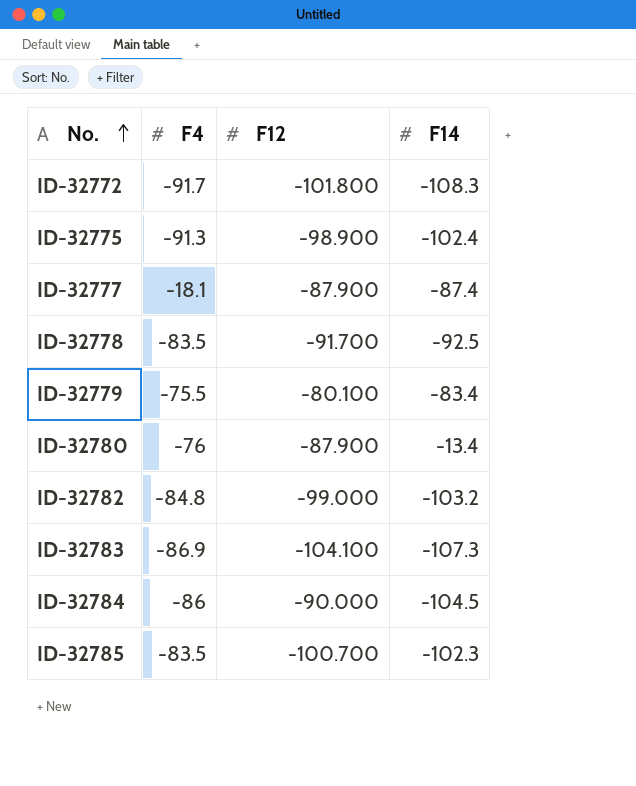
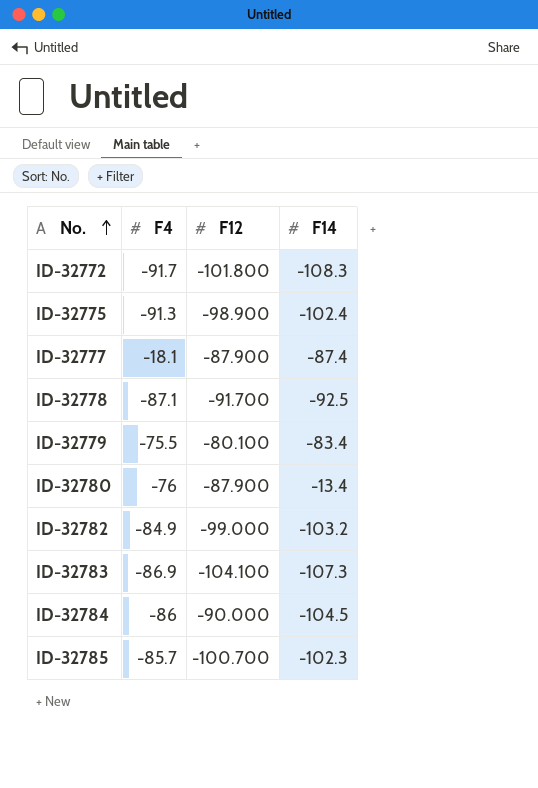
ID-32778 | F4: -83.5 -> -87.1
ID-32782 | F4: -84.8 -> -84.9
ID-32785 | F4: -83.5 -> -85.7

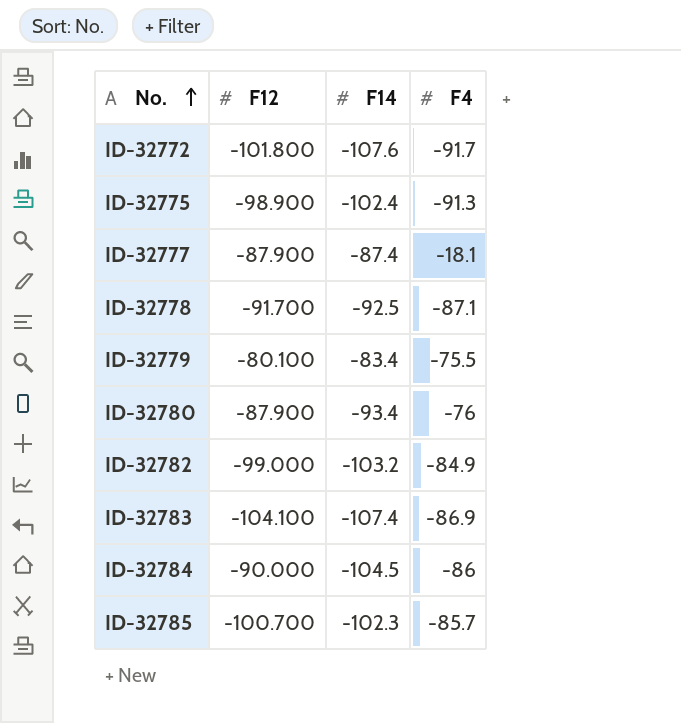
column F4 | position: 2 -> 4
ID-32772 | F14: -108.3 -> -107.6
ID-32780 | F14: -13.4 -> -93.4
ID-32783 | F14: -107.3 -> -107.4

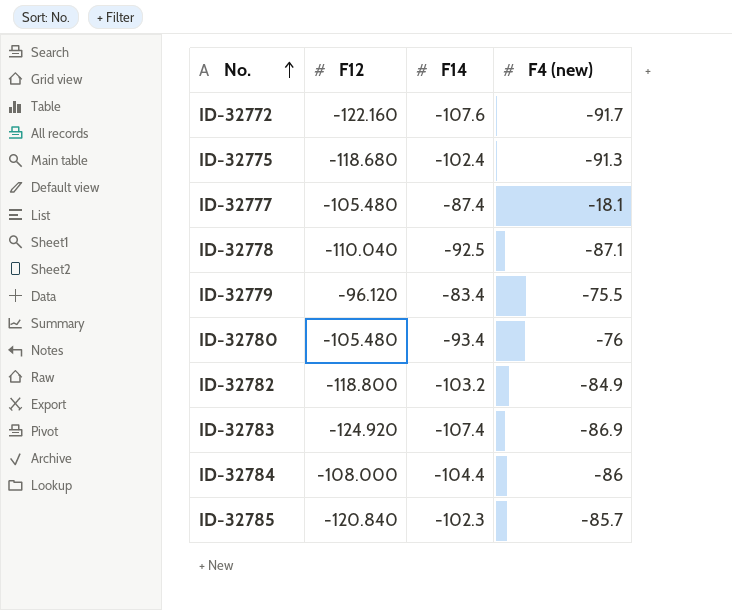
column name: F4 -> F4 (new)
ID-32772 | F12: -101.800 -> -122.160
ID-32775 | F12: -98.900 -> -118.680
ID-32777 | F12: -87.900 -> -105.480
ID-32778 | F12: -91.700 -> -110.040
ID-32779 | F12: -80.100 -> -96.120
ID-32780 | F12: -87.900 -> -105.480
ID-32782 | F12: -99.000 -> -118.800
ID-32783 | F12: -104.100 -> -124.920
ID-32784 | F12: -90.000 -> -108.000
ID-32784 | F14: -104.5 -> -104.4
ID-32785 | F12: -100.700 -> -120.840

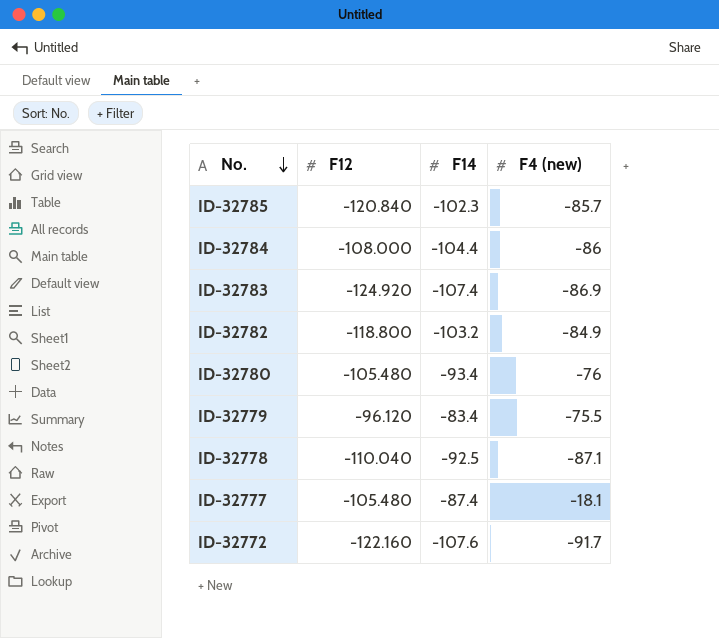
row order: No. ascending -> No. descending
row ID-32775: -118.680 | -102.4 | -91.3 -> none

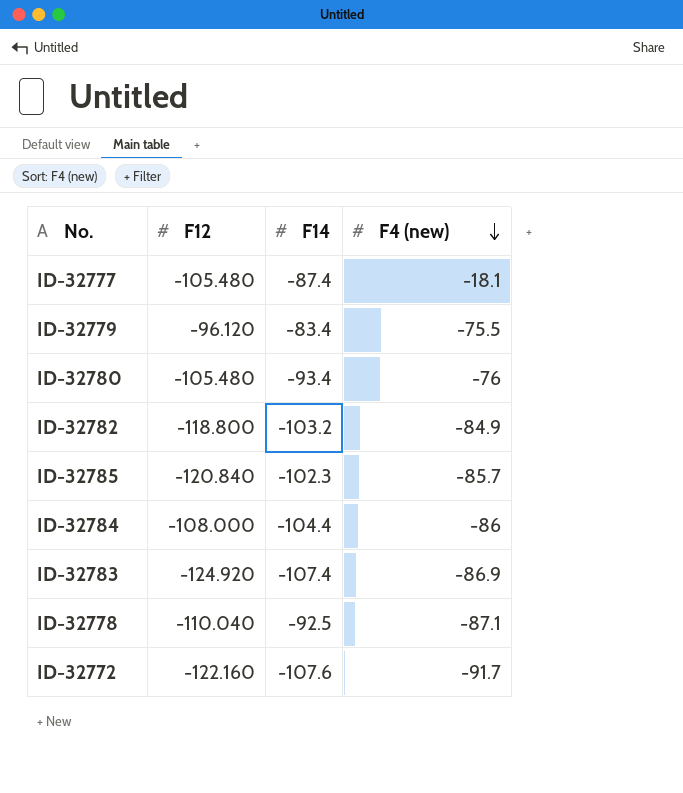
row order: No. descending -> F4 (new) descending

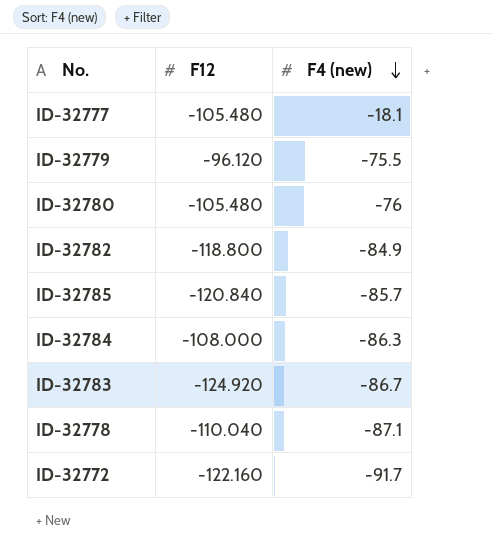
column F14 | position: 3 -> none
ID-32784 | F4 (new): -86 -> -86.3
ID-32783 | F4 (new): -86.9 -> -86.7

